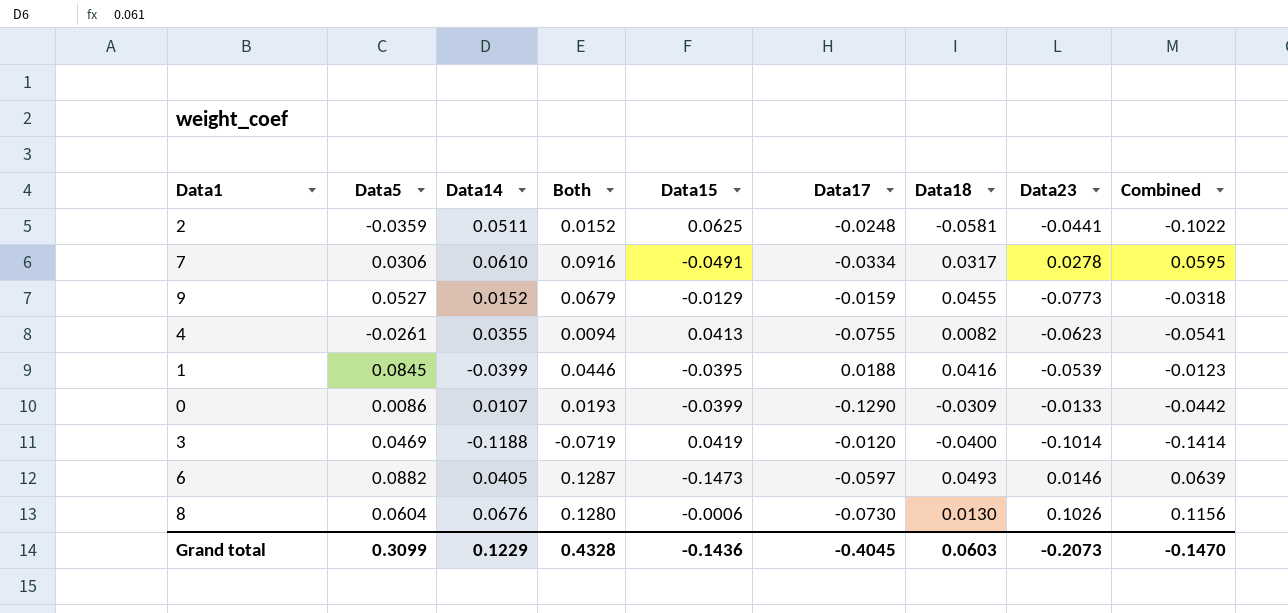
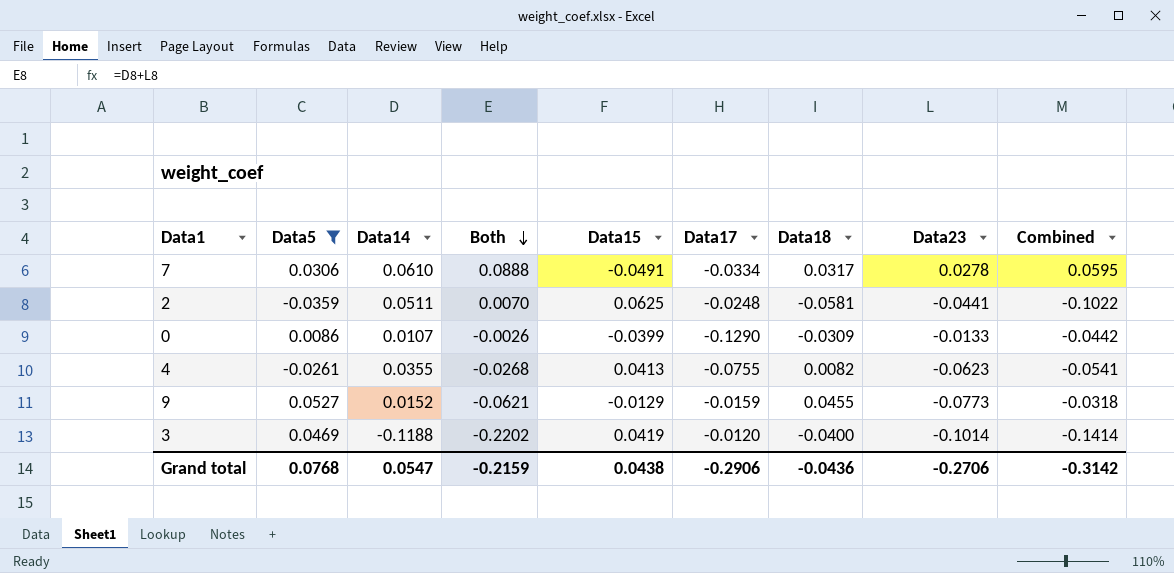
filter: none -> Data5 <= 0.0527
row order: none -> Both descending
column Both | formula: [Data5] + [Data14] -> [Data14] + [Data23]
Grand total | Data5: 0.3099 -> 0.0768
Grand total | Data14: 0.1229 -> 0.0547
Grand total | Both: 0.4328 -> -0.2159
Grand total | Data15: -0.1436 -> 0.0438
Grand total | Data17: -0.4045 -> -0.2906
Grand total | Data18: 0.0603 -> -0.0436
Grand total | Data23: -0.2073 -> -0.2706
Grand total | Combined: -0.1470 -> -0.3142

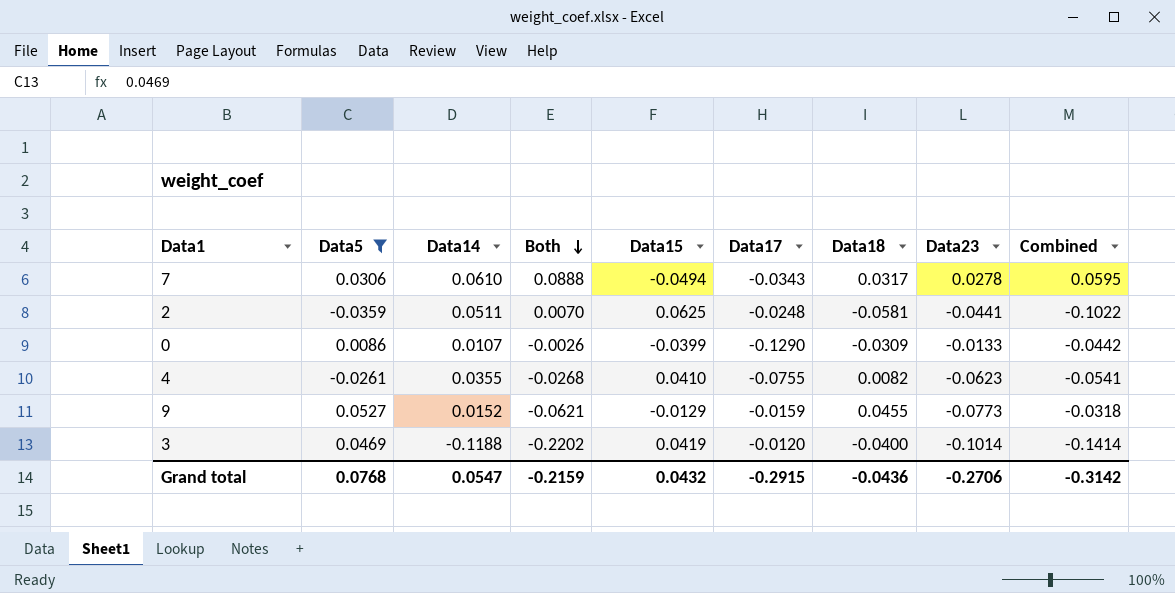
7 | Data15: -0.0491 -> -0.0494
7 | Data17: -0.0334 -> -0.0343
4 | Data15: 0.0413 -> 0.0410
Grand total | Data15: 0.0438 -> 0.0432
Grand total | Data17: -0.2906 -> -0.2915

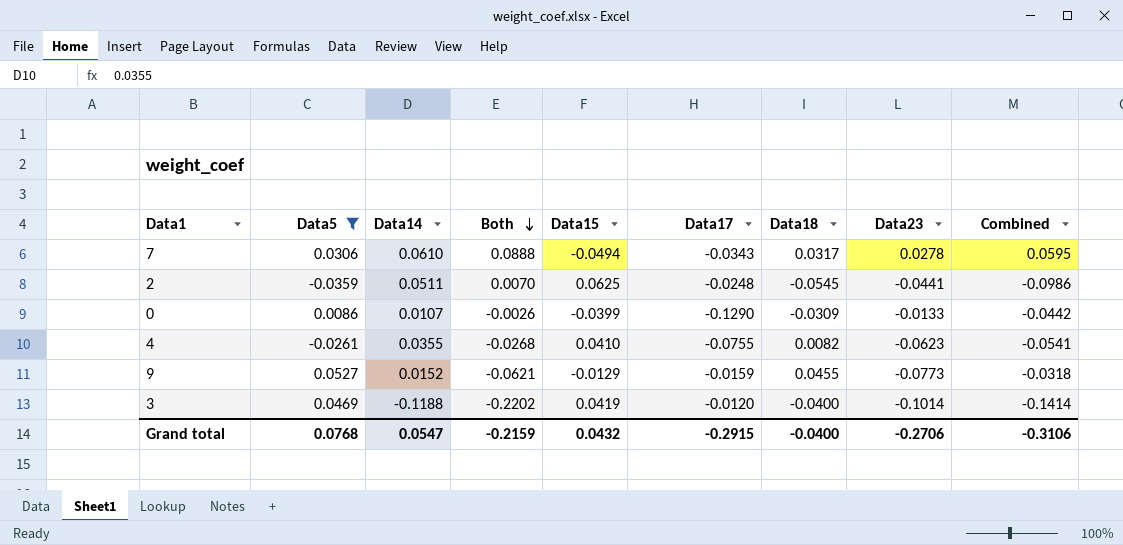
2 | Data18: -0.0581 -> -0.0545
2 | Combined: -0.1022 -> -0.0986
Grand total | Data18: -0.0436 -> -0.0400
Grand total | Combined: -0.3142 -> -0.3106

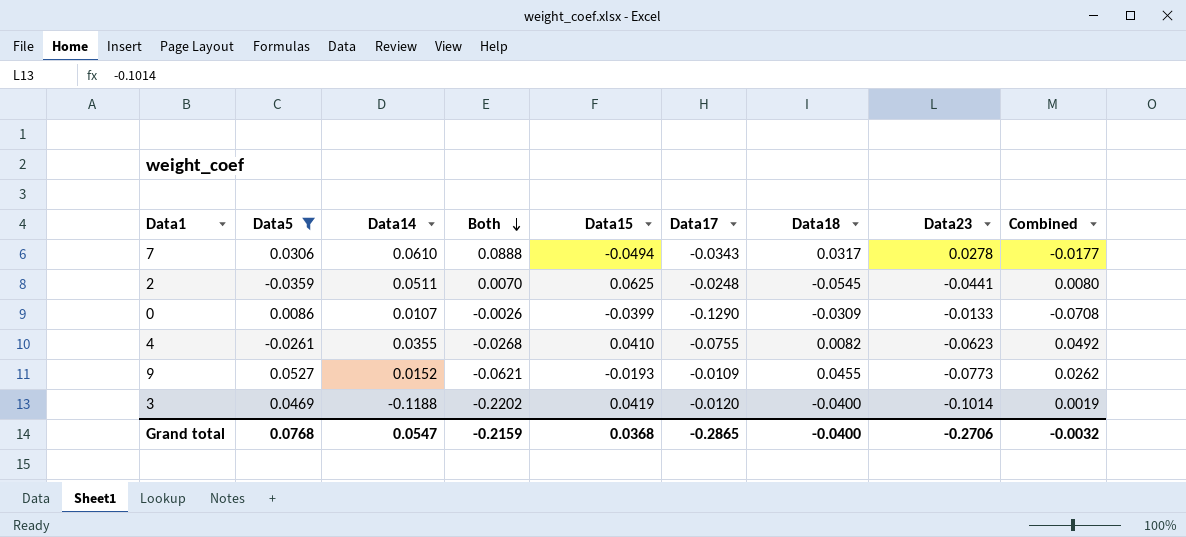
column Combined | formula: [Data18] + [Data23] -> [Data15] + [Data18]
9 | Data15: -0.0129 -> -0.0193
9 | Data17: -0.0159 -> -0.0109
Grand total | Data15: 0.0432 -> 0.0368
Grand total | Data17: -0.2915 -> -0.2865
Grand total | Combined: -0.3106 -> -0.0032

